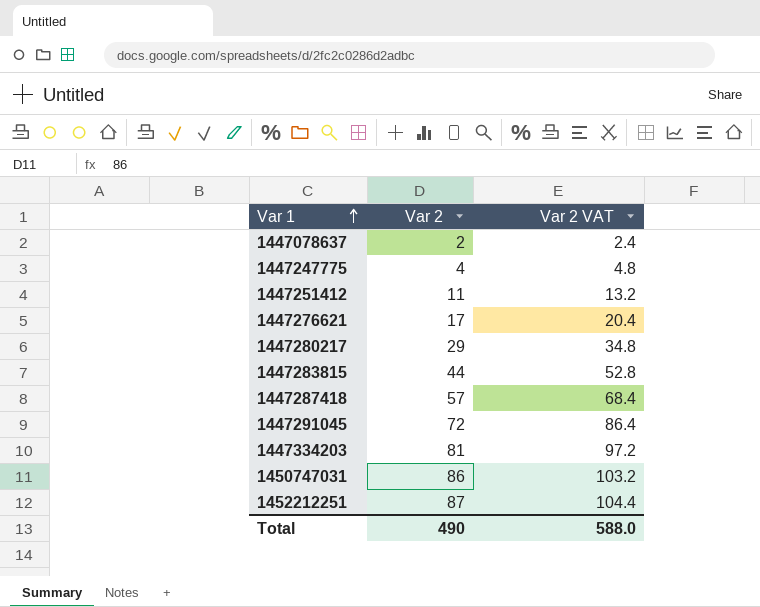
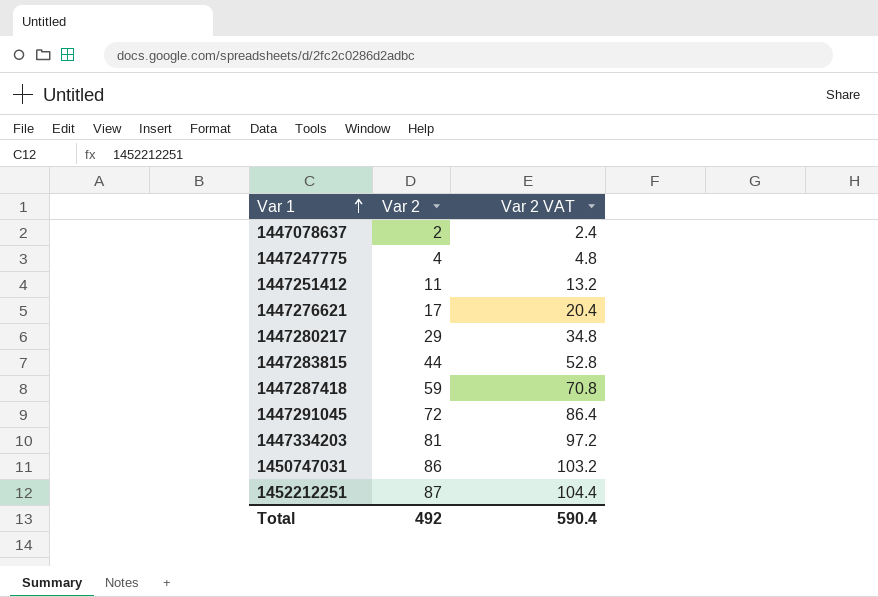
1447287418 | Var 2: 57 -> 59
1447287418 | Var 2 VAT: 68.4 -> 70.8
Total | Var 2: 490 -> 492
Total | Var 2 VAT: 588.0 -> 590.4

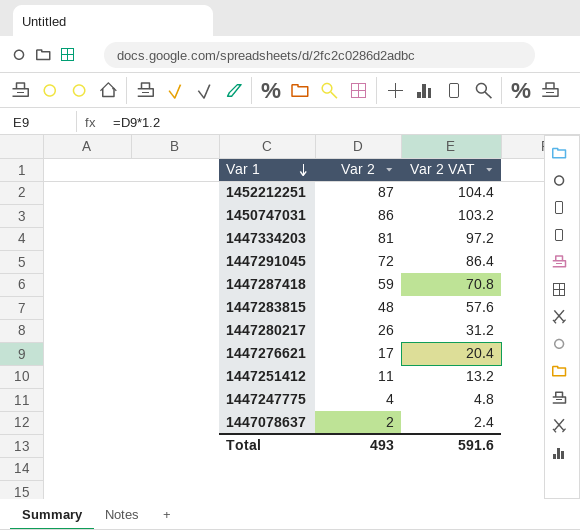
row order: Var 1 ascending -> Var 1 descending
1447283815 | Var 2: 44 -> 48
1447283815 | Var 2 VAT: 52.8 -> 57.6
1447280217 | Var 2: 29 -> 26
1447280217 | Var 2 VAT: 34.8 -> 31.2
Total | Var 2: 492 -> 493
Total | Var 2 VAT: 590.4 -> 591.6

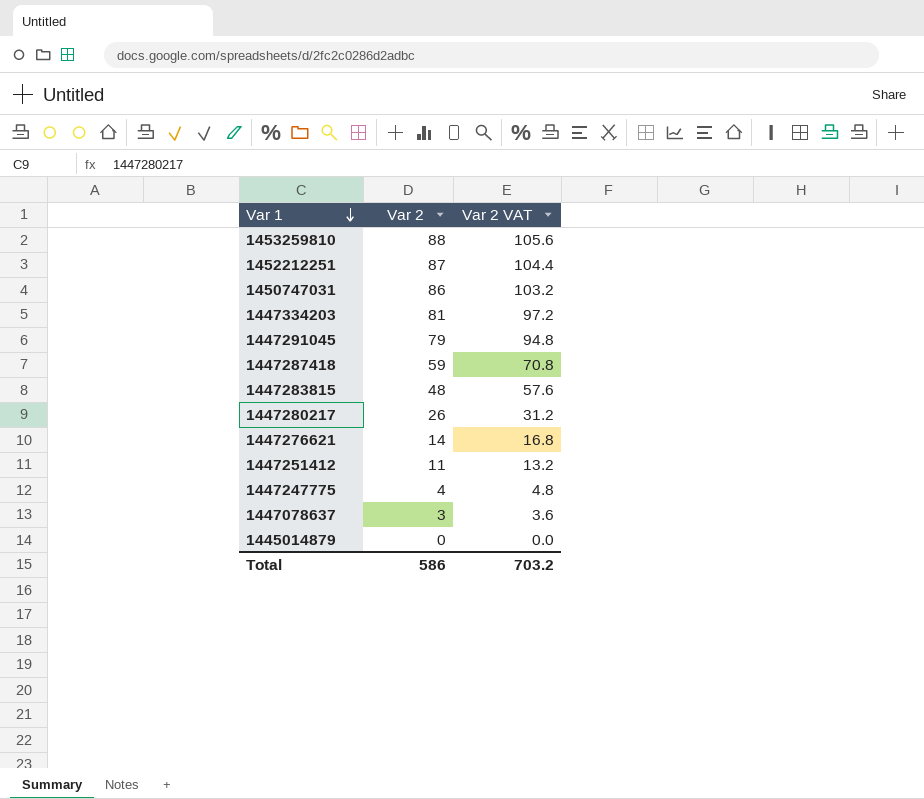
row 1453259810: none -> 88 | 105.6
1447291045 | Var 2: 72 -> 79
1447291045 | Var 2 VAT: 86.4 -> 94.8
1447276621 | Var 2: 17 -> 14
1447276621 | Var 2 VAT: 20.4 -> 16.8
1447078637 | Var 2: 2 -> 3
1447078637 | Var 2 VAT: 2.4 -> 3.6
row 1445014879: none -> 0 | 0.0
Total | Var 2: 493 -> 586
Total | Var 2 VAT: 591.6 -> 703.2

